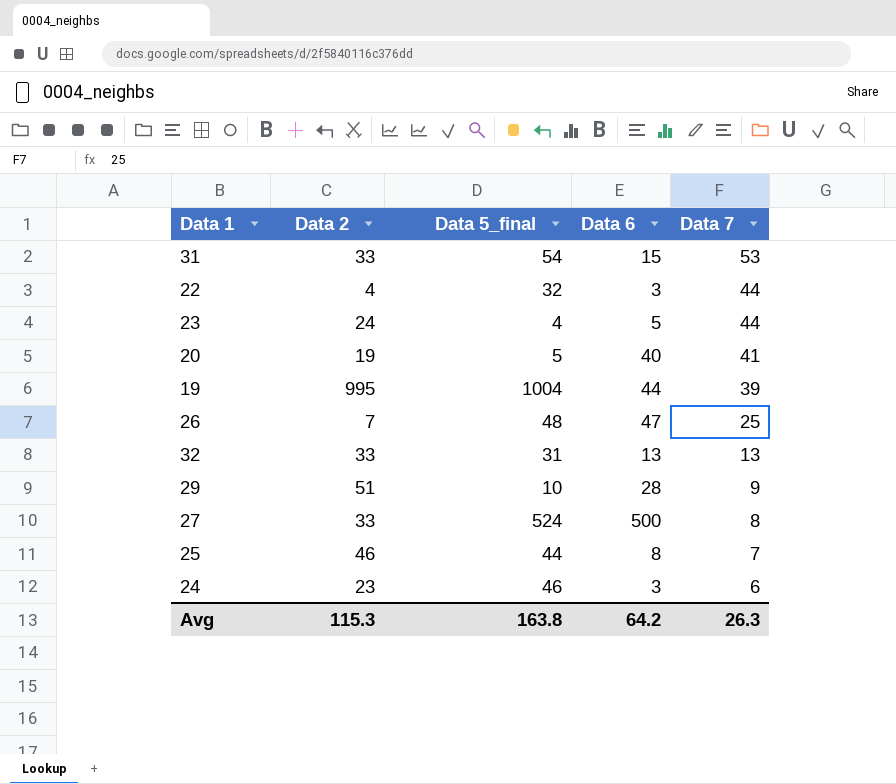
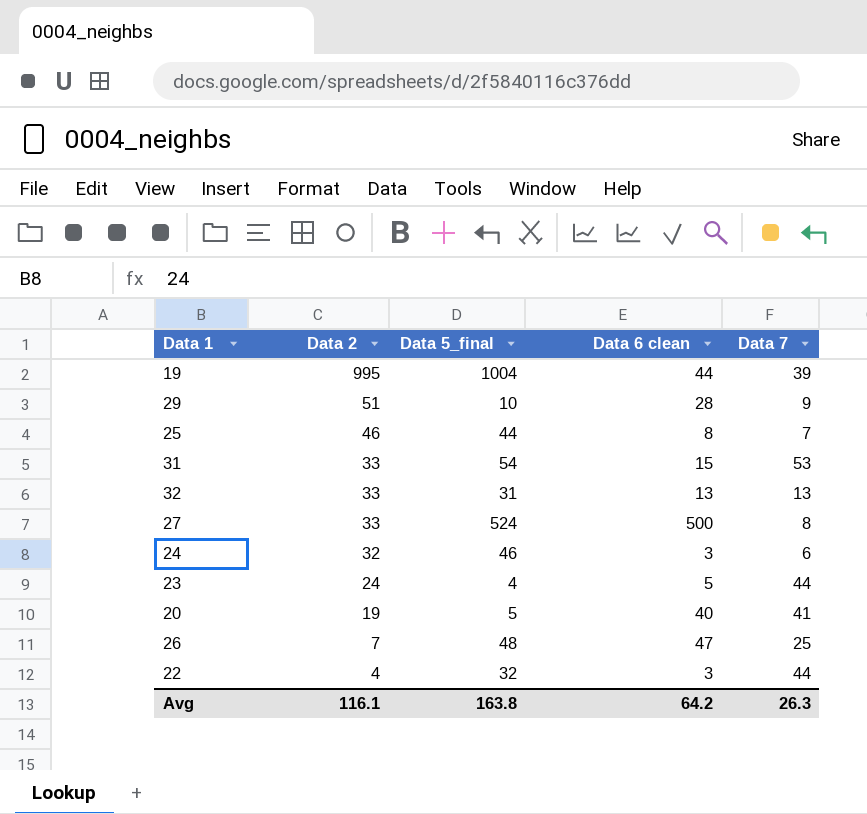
row order: Data 7 descending -> Data 2 descending
column name: Data 6 -> Data 6 clean
24 | Data 2: 23 -> 32
Avg | Data 2: 115.3 -> 116.1

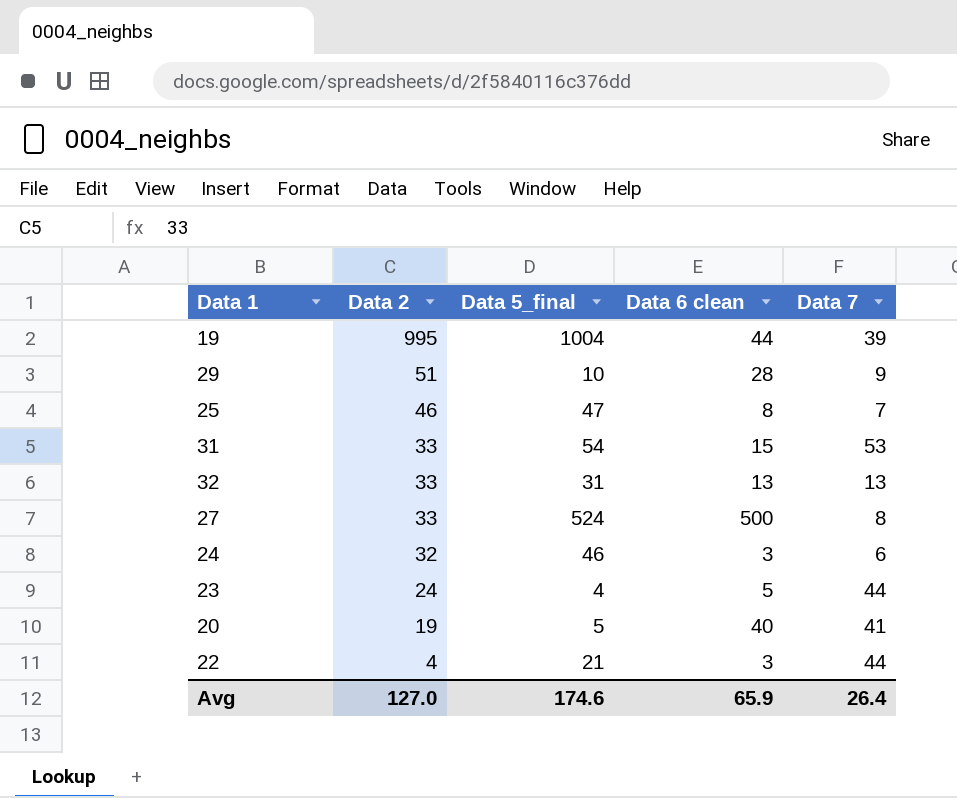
row 26: 7 | 48 | 47 | 25 -> none
25 | Data 5_final: 44 -> 47
22 | Data 5_final: 32 -> 21
Avg | Data 2: 116.1 -> 127.0
Avg | Data 5_final: 163.8 -> 174.6
Avg | Data 6 clean: 64.2 -> 65.9
Avg | Data 7: 26.3 -> 26.4

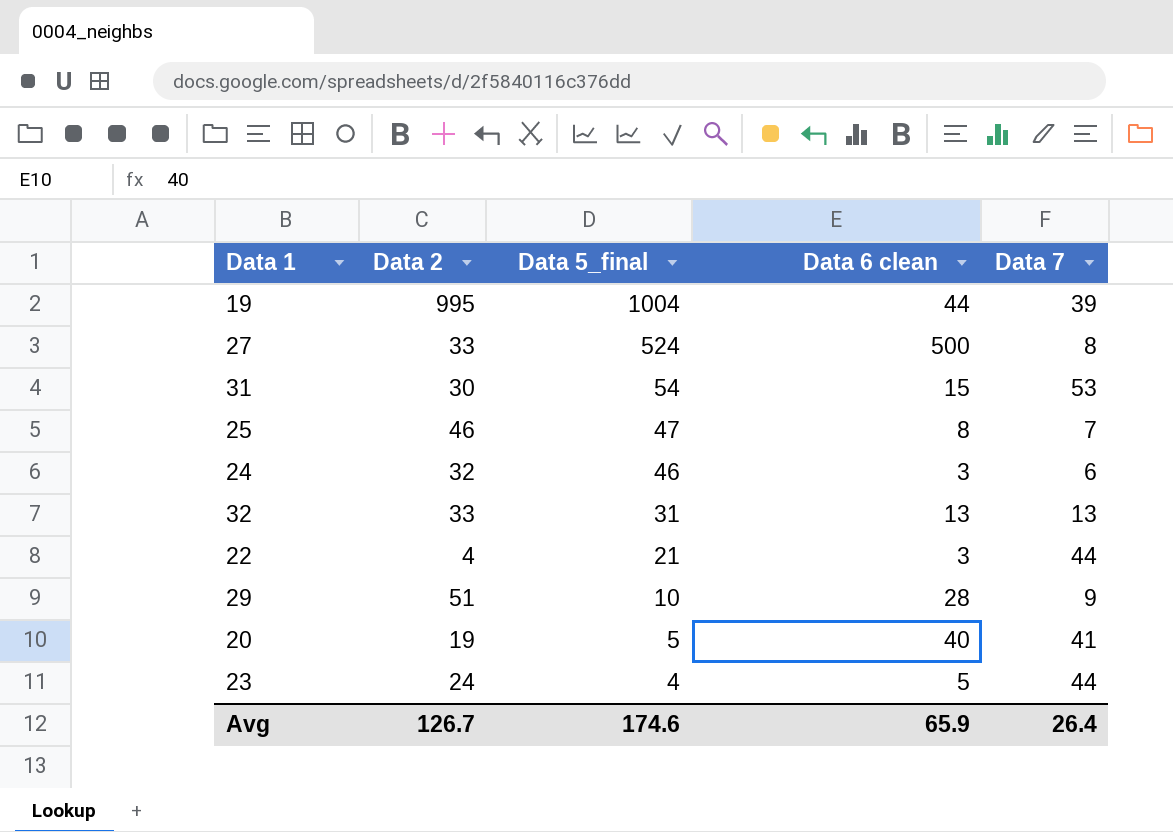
row order: Data 2 descending -> Data 5_final descending
31 | Data 2: 33 -> 30
Avg | Data 2: 127.0 -> 126.7

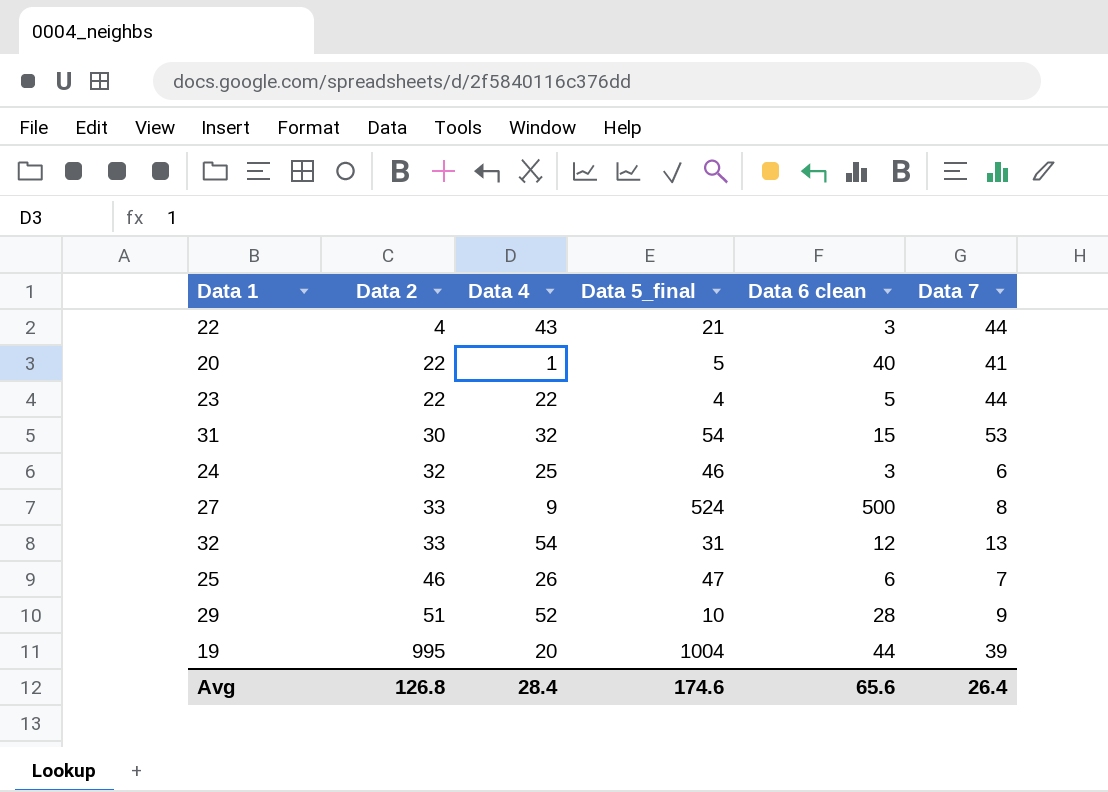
row order: Data 5_final descending -> Data 2 ascending
column Data 4 | position: none -> 3
20 | Data 2: 19 -> 22
23 | Data 2: 24 -> 22
32 | Data 6 clean: 13 -> 12
25 | Data 6 clean: 8 -> 6
Avg | Data 2: 126.7 -> 126.8
Avg | Data 6 clean: 65.9 -> 65.6

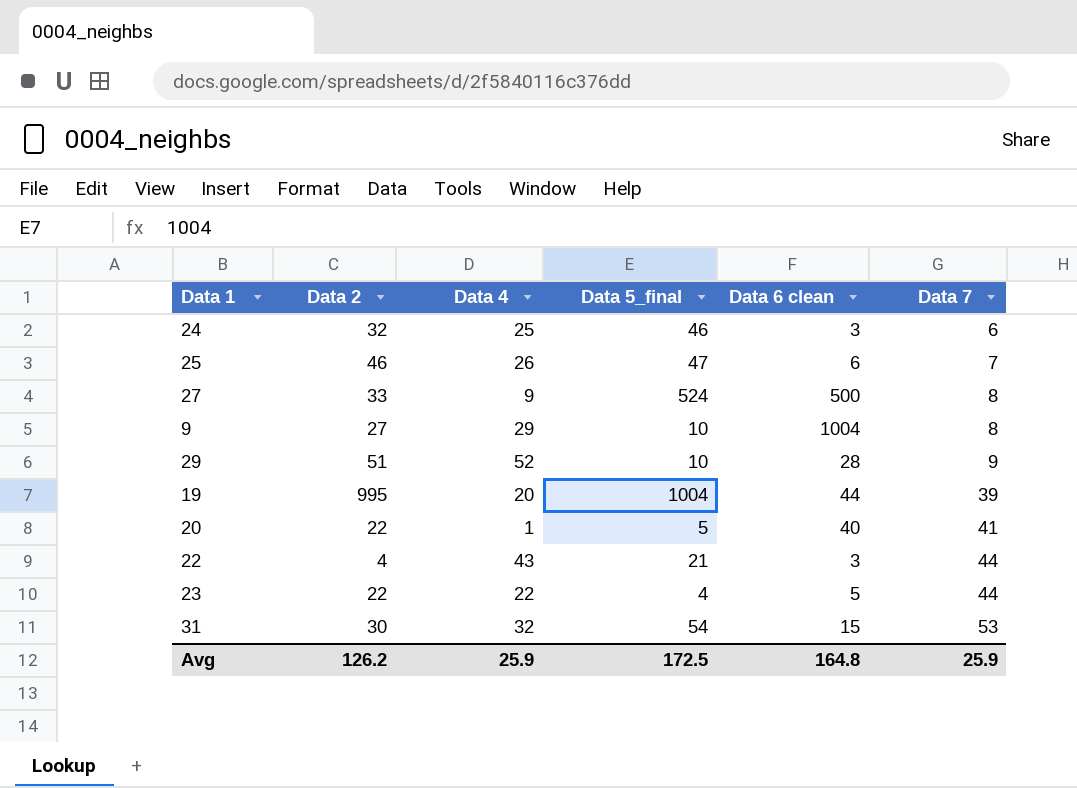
row order: Data 2 ascending -> Data 7 ascending
row 32: 33 | 54 | 31 | 12 | 13 -> none
row 9: none -> 27 | 29 | 10 | 1004 | 8
Avg | Data 2: 126.8 -> 126.2
Avg | Data 4: 28.4 -> 25.9
Avg | Data 5_final: 174.6 -> 172.5
Avg | Data 6 clean: 65.6 -> 164.8
Avg | Data 7: 26.4 -> 25.9

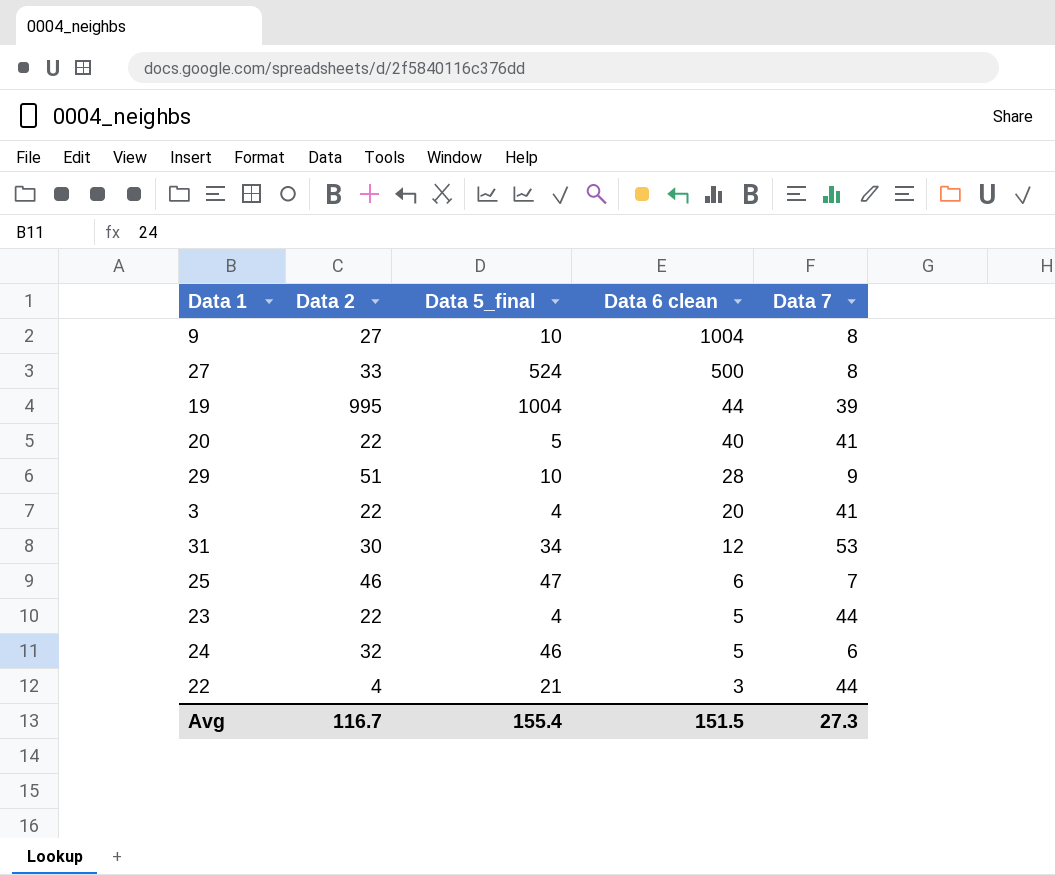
row order: Data 7 ascending -> Data 6 clean descending
column Data 4 | position: 3 -> none
row 3: none -> 22 | 4 | 20 | 41
31 | Data 5_final: 54 -> 34
31 | Data 6 clean: 15 -> 12
24 | Data 6 clean: 3 -> 5
Avg | Data 2: 126.2 -> 116.7
Avg | Data 5_final: 172.5 -> 155.4
Avg | Data 6 clean: 164.8 -> 151.5
Avg | Data 7: 25.9 -> 27.3

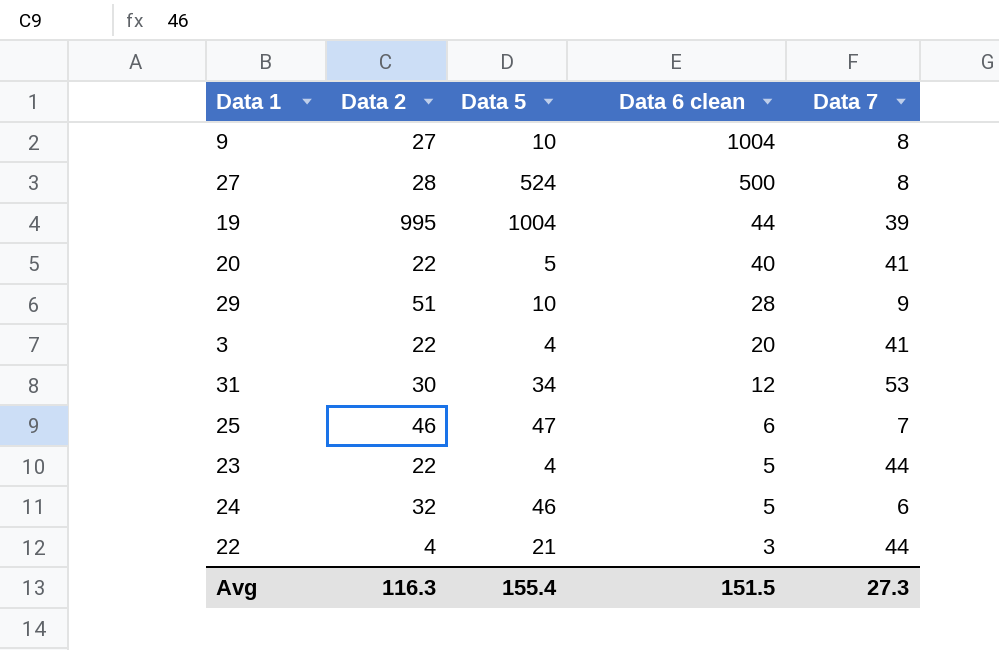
column name: Data 5_final -> Data 5
27 | Data 2: 33 -> 28
Avg | Data 2: 116.7 -> 116.3

